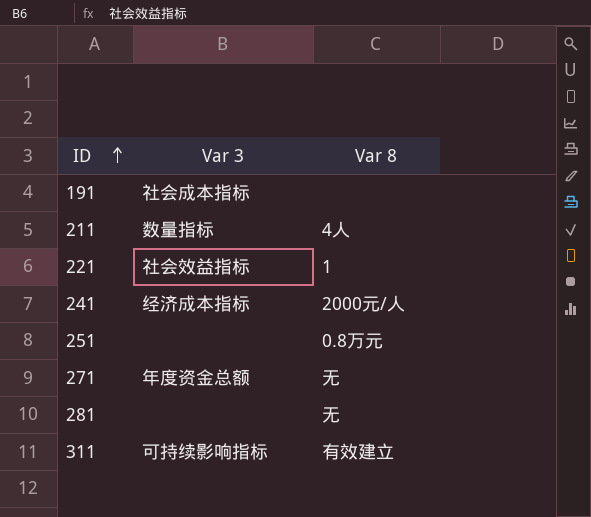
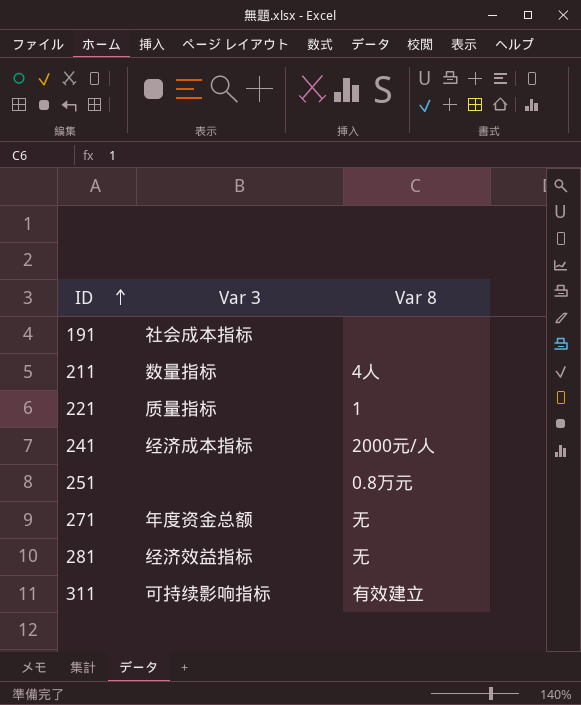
221 | Var 3: 社会效益指标 -> 质量指标
281 | Var 3: none -> 经济效益指标

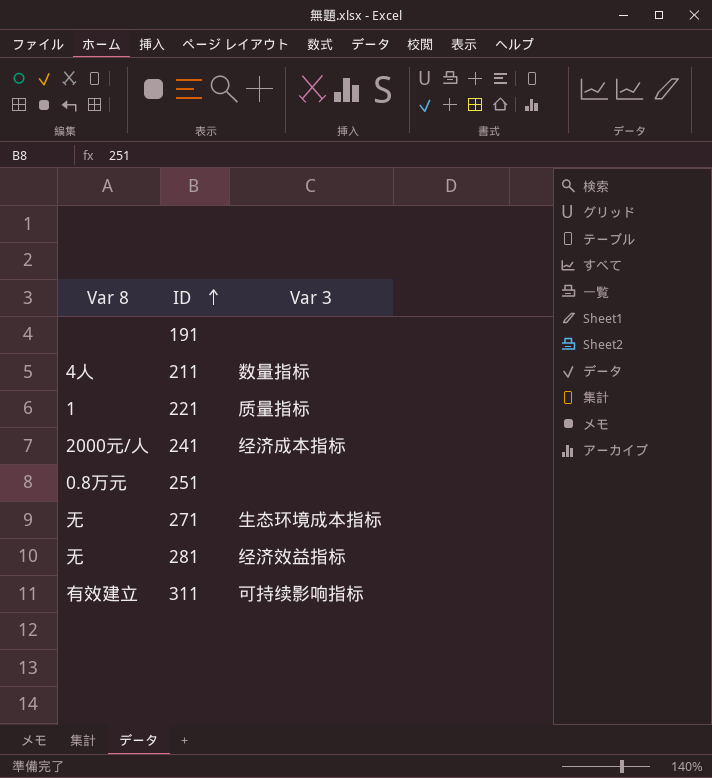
column Var 8 | position: 3 -> 1
191 | Var 3: 社会成本指标 -> none
271 | Var 3: 年度资金总额 -> 生态环境成本指标

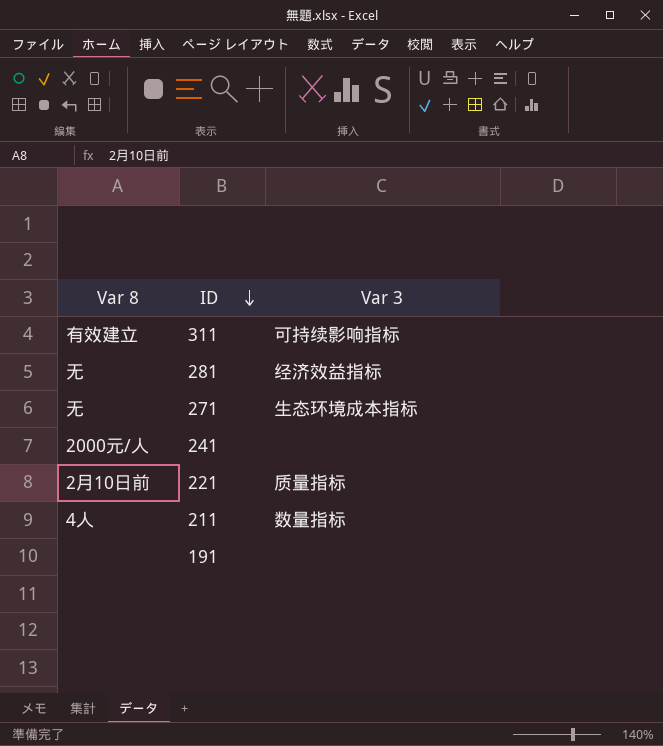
row order: ID ascending -> ID descending
row 251: 0.8万元 | none -> none
241 | Var 3: 经济成本指标 -> none
221 | Var 8: 1 -> 2月10日前

